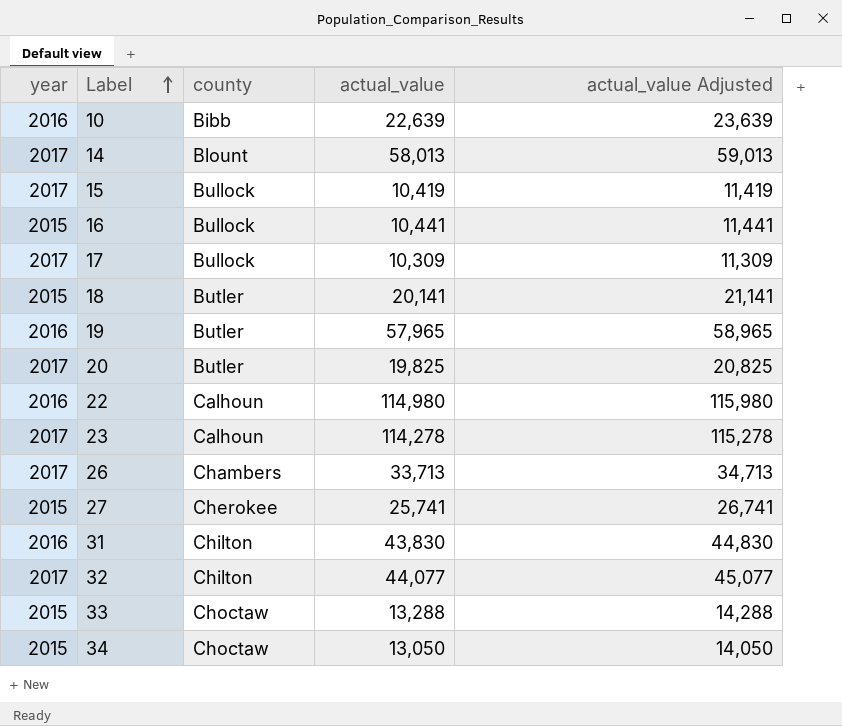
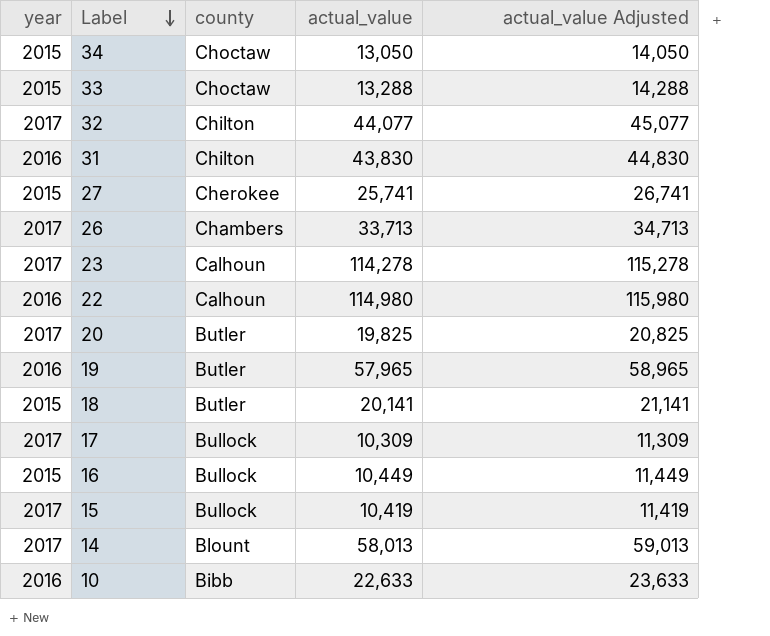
row order: Label ascending -> Label descending
16 | actual_value: 10,441 -> 10,449
16 | actual_value Adjusted: 11,441 -> 11,449
10 | actual_value: 22,639 -> 22,633
10 | actual_value Adjusted: 23,639 -> 23,633

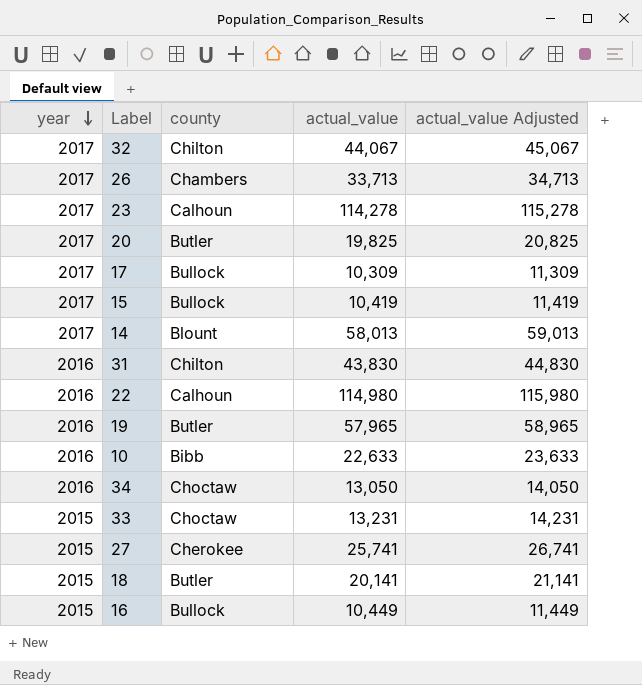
row order: Label descending -> year descending
32 | actual_value: 44,077 -> 44,067
32 | actual_value Adjusted: 45,077 -> 45,067
34 | year: 2015 -> 2016
33 | actual_value: 13,288 -> 13,231
33 | actual_value Adjusted: 14,288 -> 14,231

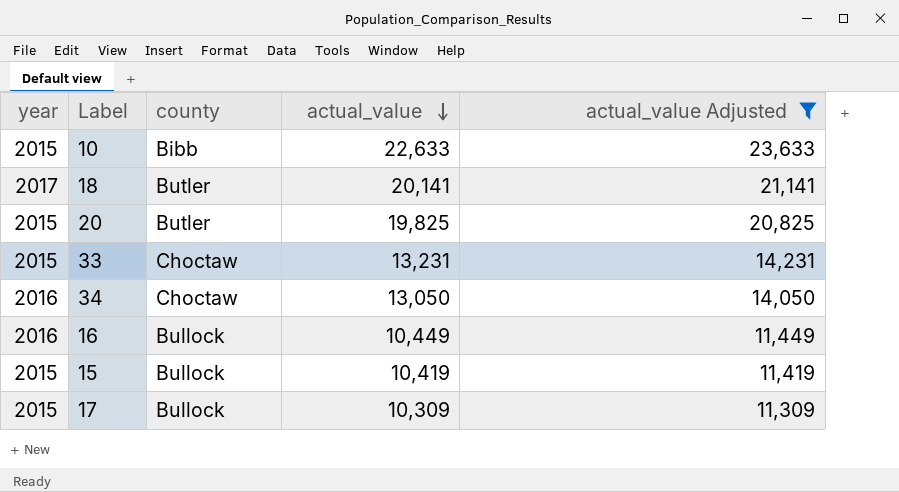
filter: none -> actual_value Adjusted <= 23,633
row order: year descending -> actual_value descending
10 | year: 2016 -> 2015
18 | year: 2015 -> 2017
20 | year: 2017 -> 2015
16 | year: 2015 -> 2016
15 | year: 2017 -> 2015
17 | year: 2017 -> 2015

